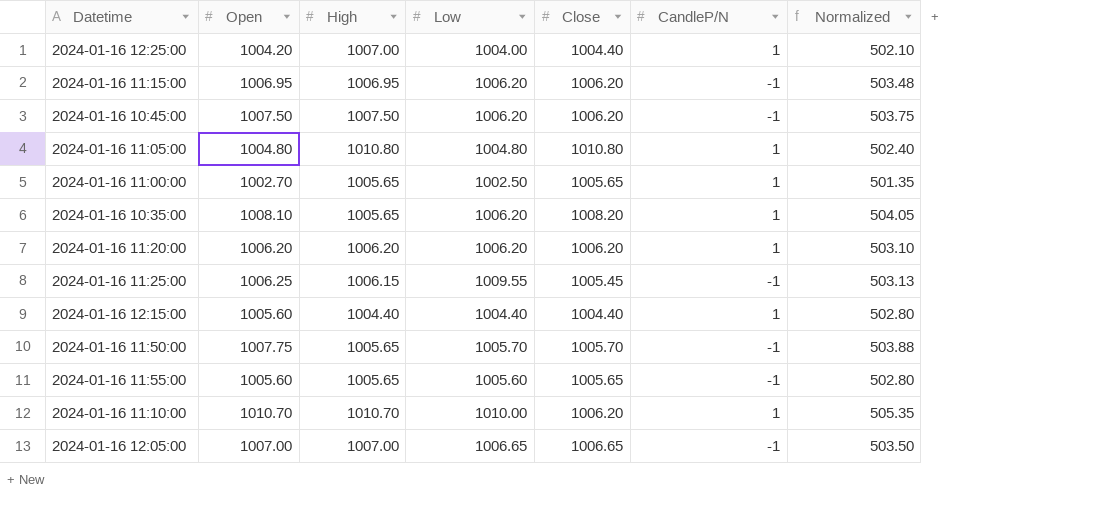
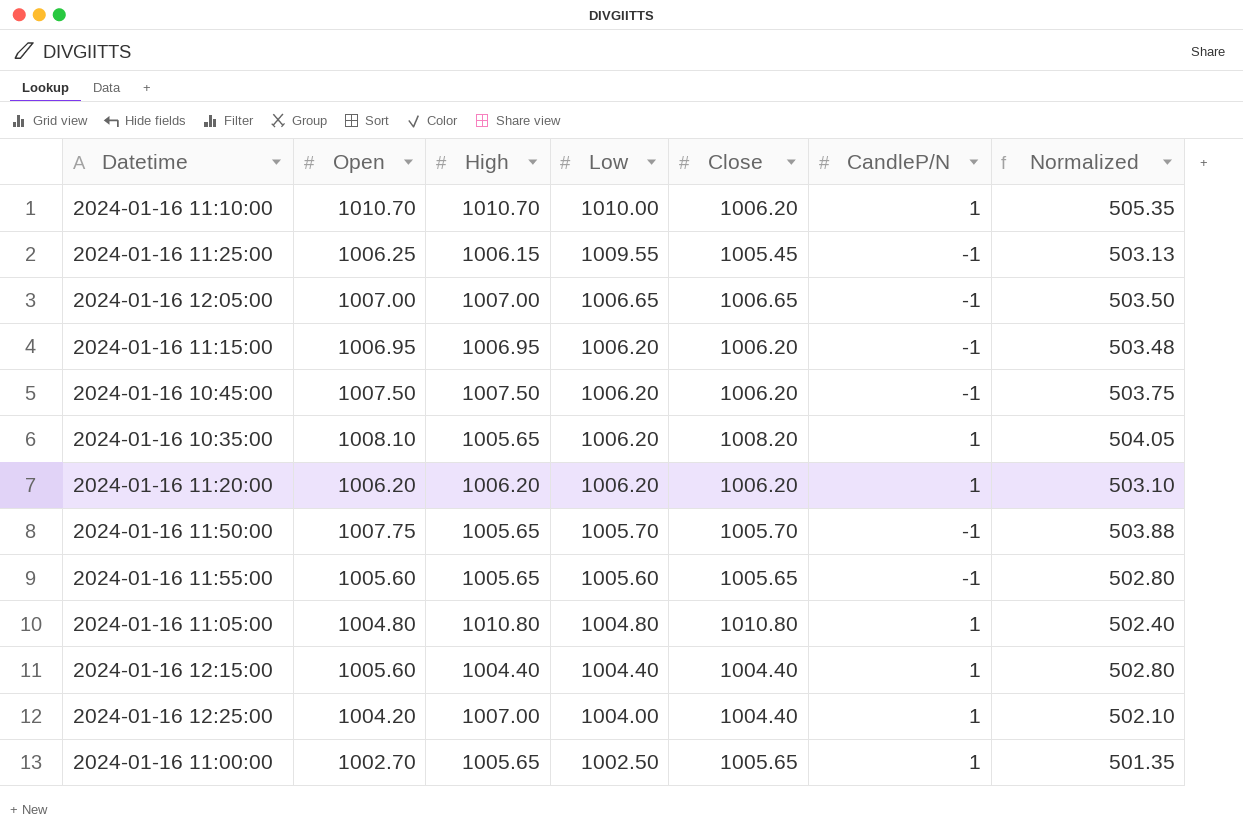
row order: none -> Low descending

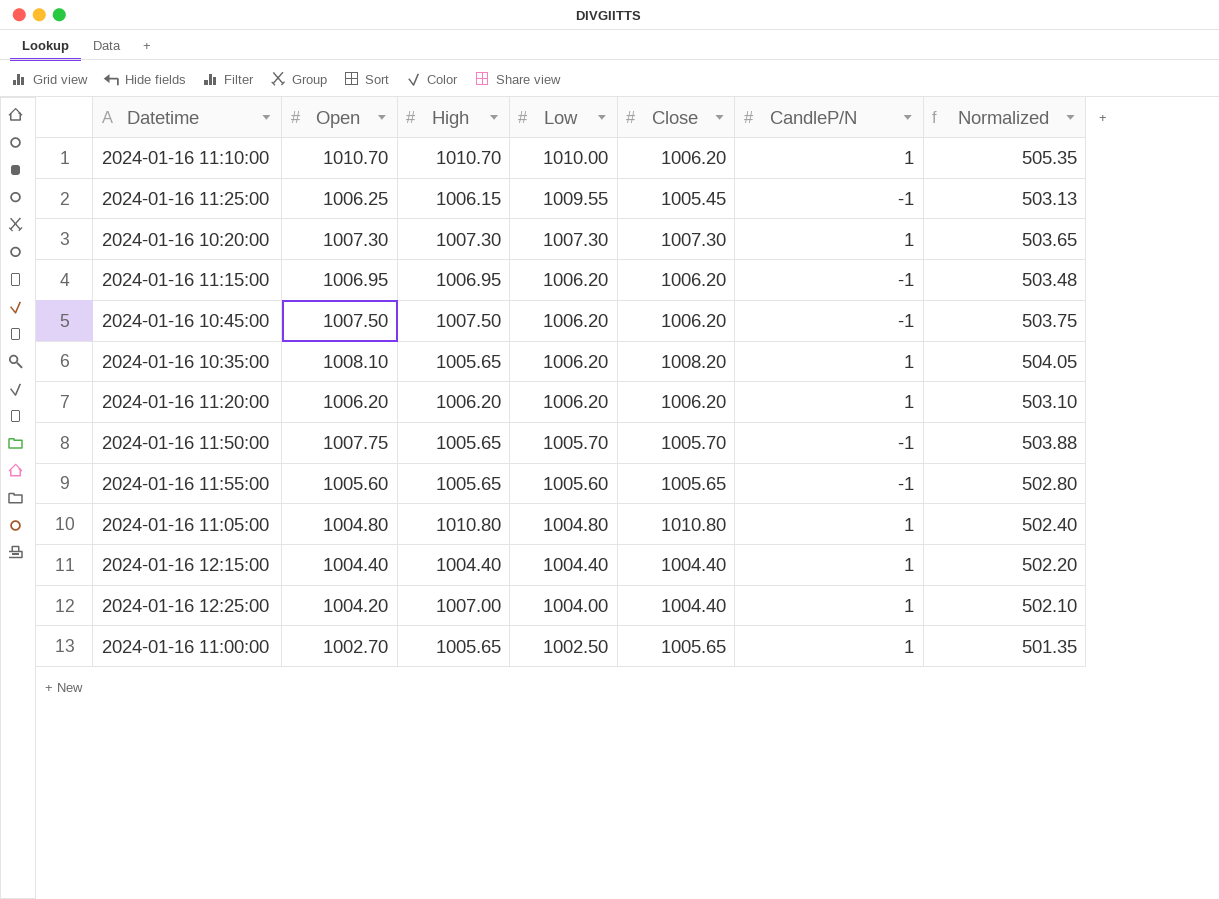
row 2024-01-16 12:05:00: 1007.00 | 1007.00 | 1006.65 | 1006.65 | -1 | 503.50 -> none
row 2024-01-16 10:20:00: none -> 1007.30 | 1007.30 | 1007.30 | 1007.30 | 1 | 503.65
2024-01-16 12:15:00 | Open: 1005.60 -> 1004.40
2024-01-16 12:15:00 | Normalized: 502.80 -> 502.20

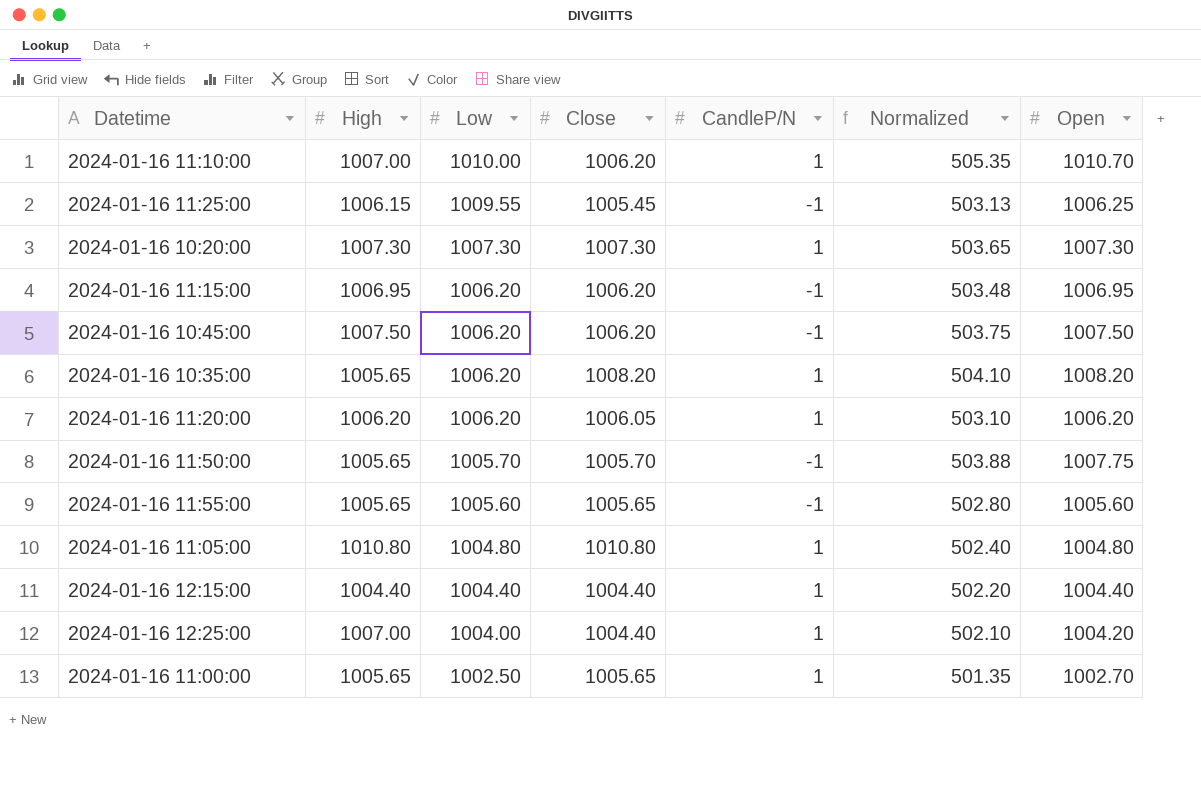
column Open | position: 2 -> 7
2024-01-16 11:10:00 | High: 1010.70 -> 1007.00
2024-01-16 10:35:00 | Normalized: 504.05 -> 504.10
2024-01-16 10:35:00 | Open: 1008.10 -> 1008.20
2024-01-16 11:20:00 | Close: 1006.20 -> 1006.05

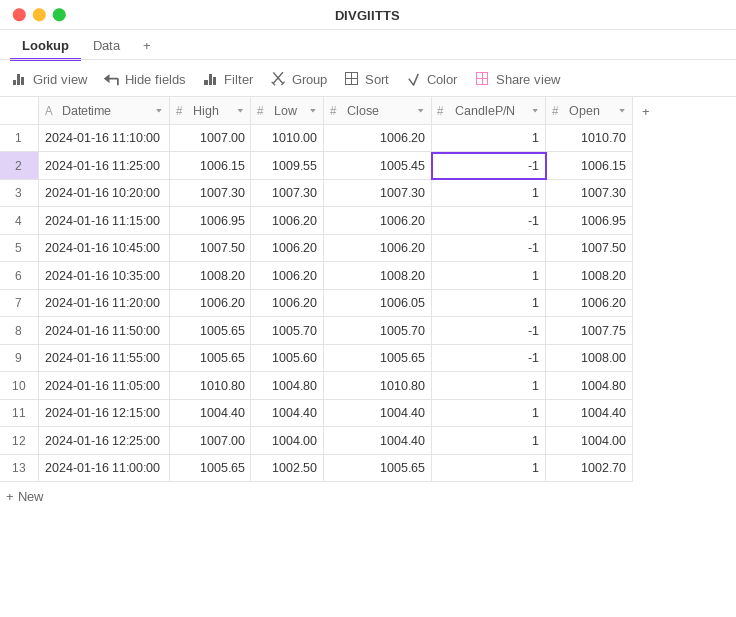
column Normalized | formula: [Open] * 0.5 -> none
2024-01-16 11:25:00 | Open: 1006.25 -> 1006.15
2024-01-16 10:35:00 | High: 1005.65 -> 1008.20
2024-01-16 11:55:00 | Open: 1005.60 -> 1008.00
2024-01-16 12:25:00 | Open: 1004.20 -> 1004.00

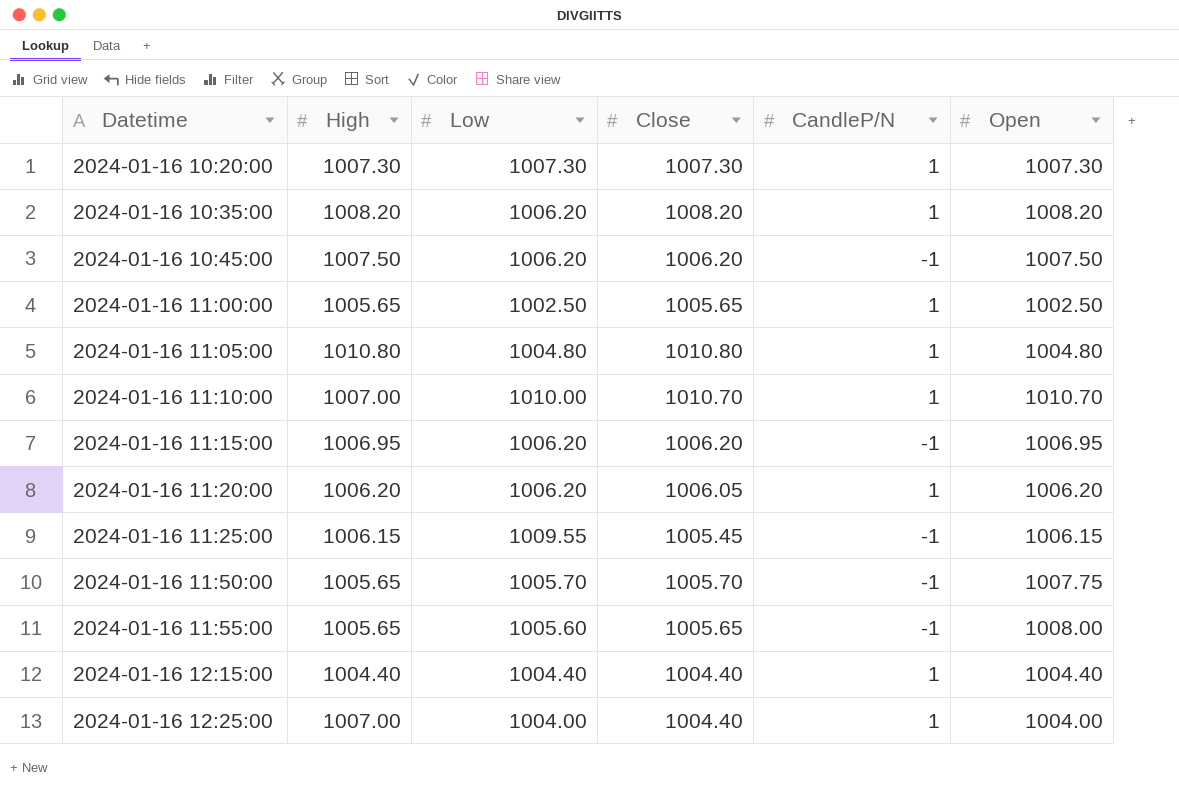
row order: Low descending -> Datetime ascending
2024-01-16 11:00:00 | Open: 1002.70 -> 1002.50
2024-01-16 11:10:00 | Close: 1006.20 -> 1010.70

